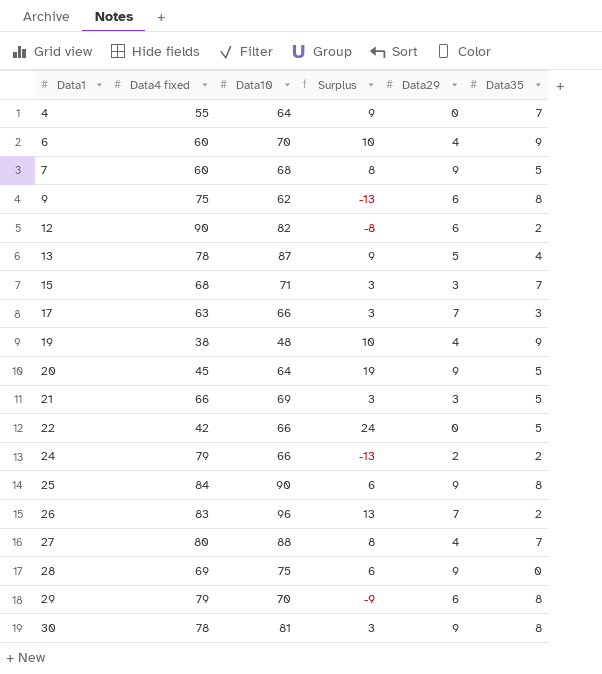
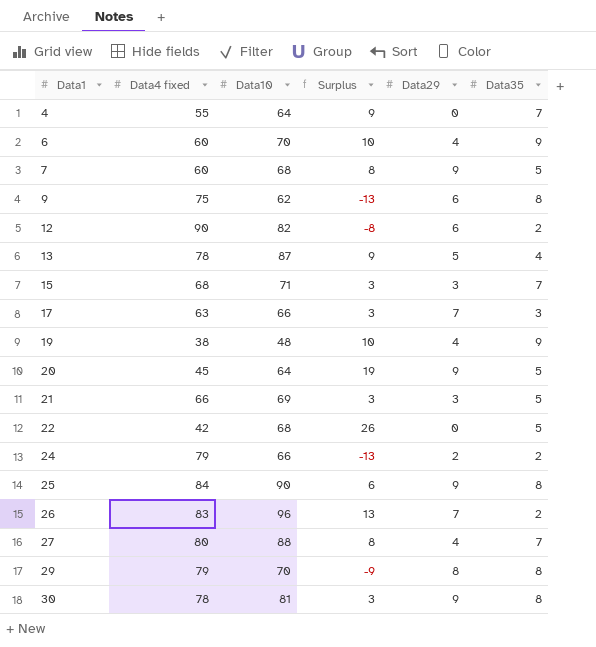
row 28: 69 | 75 | 6 | 9 | 0 -> none
22 | Data10: 66 -> 68
22 | Surplus: 24 -> 26
29 | Data29: 6 -> 8

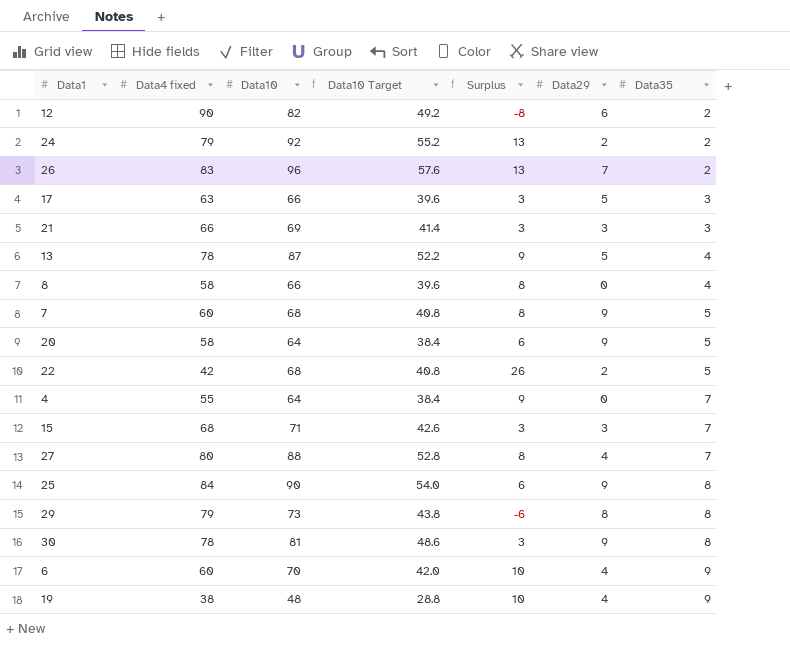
row order: Data1 ascending -> Data35 ascending
column Data10 Target | formula: none -> [Data10] * 0.6
row 9: 75 | 62 | -13 | 6 | 8 -> none
24 | Data10: 66 -> 92
24 | Surplus: -13 -> 13
17 | Data29: 7 -> 5
21 | Data35: 5 -> 3
row 8: none -> 58 | 66 | 39.6 | 8 | 0 | 4
20 | Data4 fixed: 45 -> 58
20 | Surplus: 19 -> 6
22 | Data29: 0 -> 2
29 | Data10: 70 -> 73
29 | Surplus: -9 -> -6

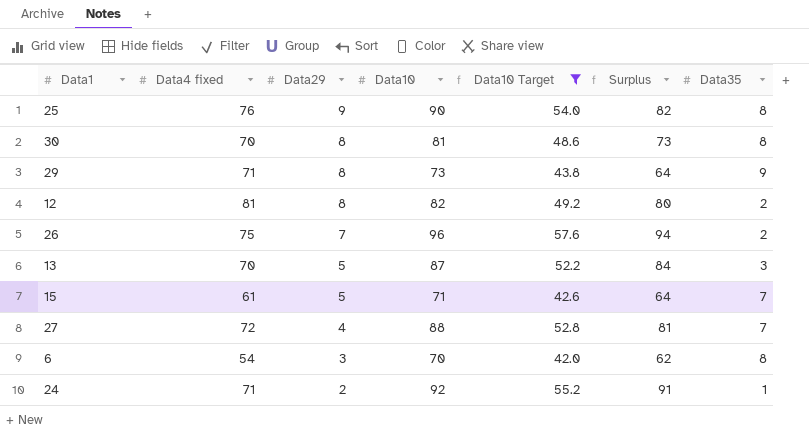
filter: none -> Data10 Target >= 42.0
row order: Data35 ascending -> Data29 descending
column Data29 | position: 6 -> 3
column Surplus | formula: [Data10] - [Data4 fixed] -> [Data10] - [Data35]
25 | Data4 fixed: 84 -> 76
30 | Data4 fixed: 78 -> 70
30 | Data29: 9 -> 8
29 | Data4 fixed: 79 -> 71
29 | Data35: 8 -> 9
12 | Data4 fixed: 90 -> 81
12 | Data29: 6 -> 8
26 | Data4 fixed: 83 -> 75
13 | Data4 fixed: 78 -> 70
13 | Data35: 4 -> 3
15 | Data4 fixed: 68 -> 61
15 | Data29: 3 -> 5
27 | Data4 fixed: 80 -> 72
6 | Data4 fixed: 60 -> 54
6 | Data29: 4 -> 3
6 | Data35: 9 -> 8
24 | Data4 fixed: 79 -> 71
24 | Data35: 2 -> 1

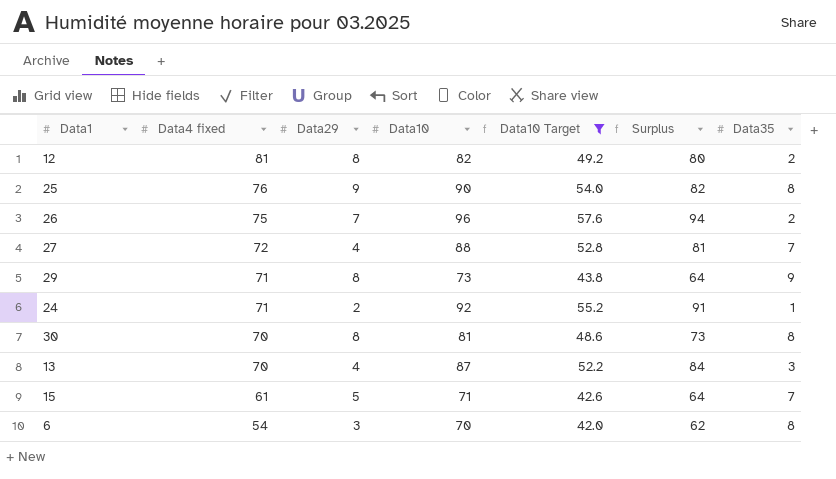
row order: Data29 descending -> Data4 fixed descending
13 | Data29: 5 -> 4

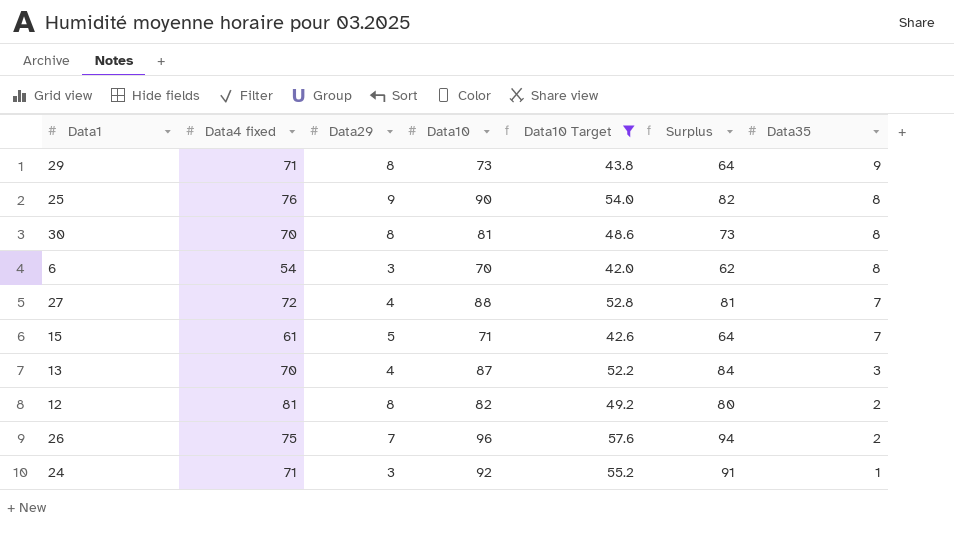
row order: Data4 fixed descending -> Data35 descending
24 | Data29: 2 -> 3

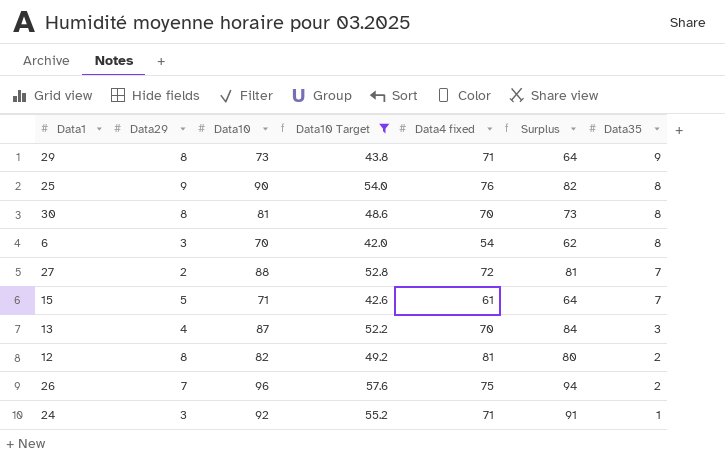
column Data4 fixed | position: 2 -> 5
27 | Data29: 4 -> 2

